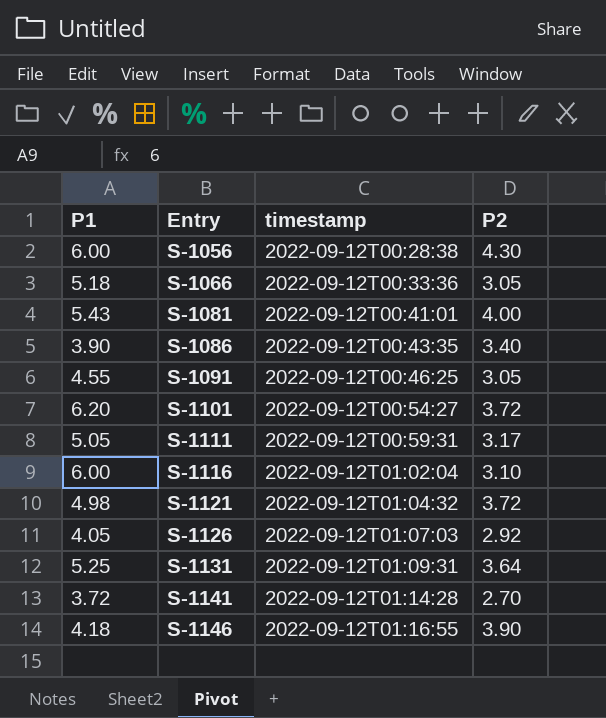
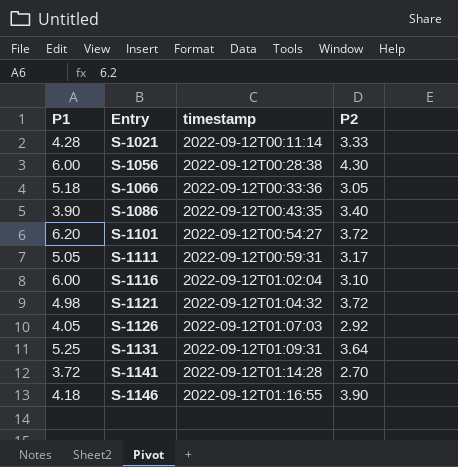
row S-1081: 5.43 | 2022-09-12T00:41:01 | 4.00 -> none
row S-1091: 4.55 | 2022-09-12T00:46:25 | 3.05 -> none
row S-1021: none -> 4.28 | 2022-09-12T00:11:14 | 3.33

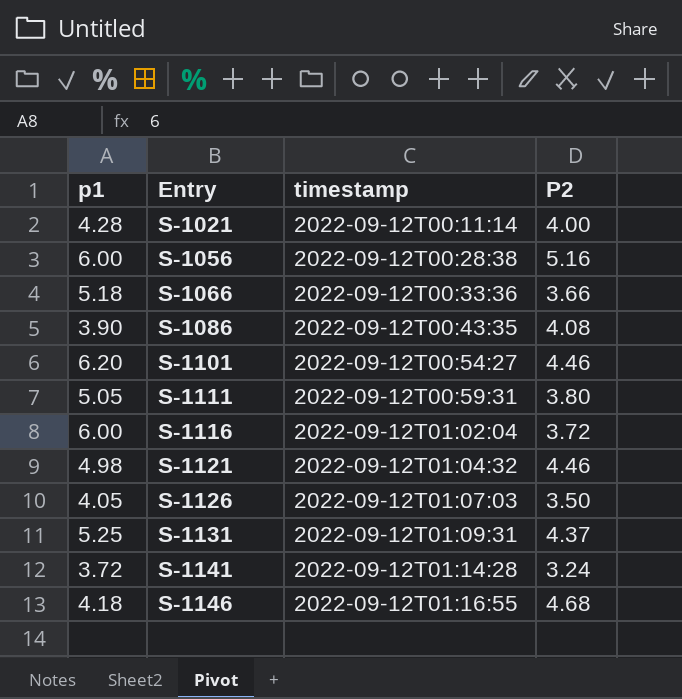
column name: P1 -> p1
S-1021 | P2: 3.33 -> 4.00
S-1056 | P2: 4.30 -> 5.16
S-1066 | P2: 3.05 -> 3.66
S-1086 | P2: 3.40 -> 4.08
S-1101 | P2: 3.72 -> 4.46
S-1111 | P2: 3.17 -> 3.80
S-1116 | P2: 3.10 -> 3.72
S-1121 | P2: 3.72 -> 4.46
S-1126 | P2: 2.92 -> 3.50
S-1131 | P2: 3.64 -> 4.37
S-1141 | P2: 2.70 -> 3.24
S-1146 | P2: 3.90 -> 4.68

